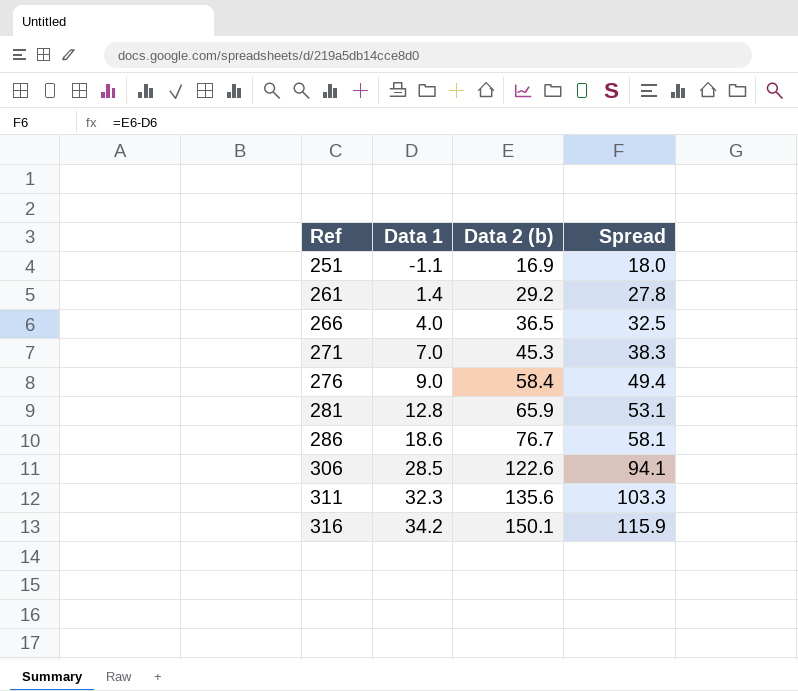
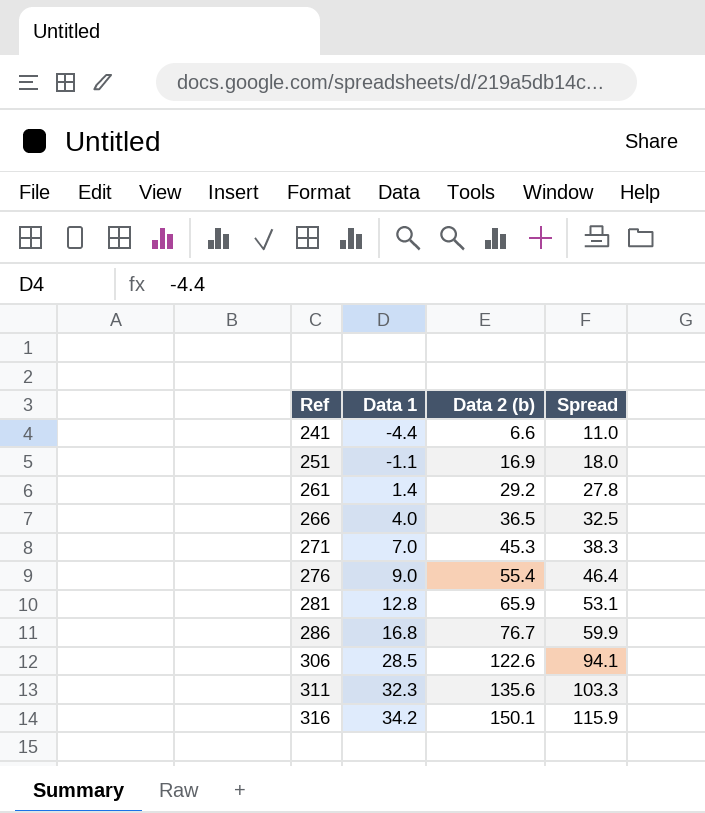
row 241: none -> -4.4 | 6.6 | 11.0
276 | Data 2 (b): 58.4 -> 55.4
276 | Spread: 49.4 -> 46.4
286 | Data 1: 18.6 -> 16.8
286 | Spread: 58.1 -> 59.9

